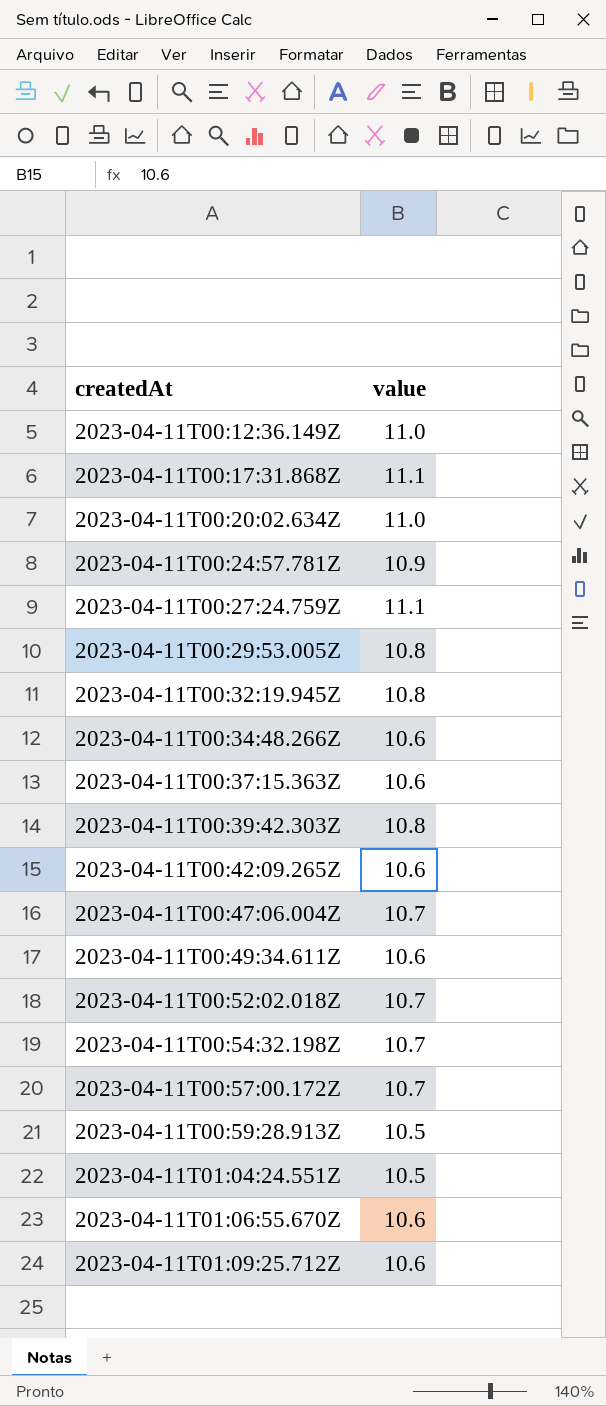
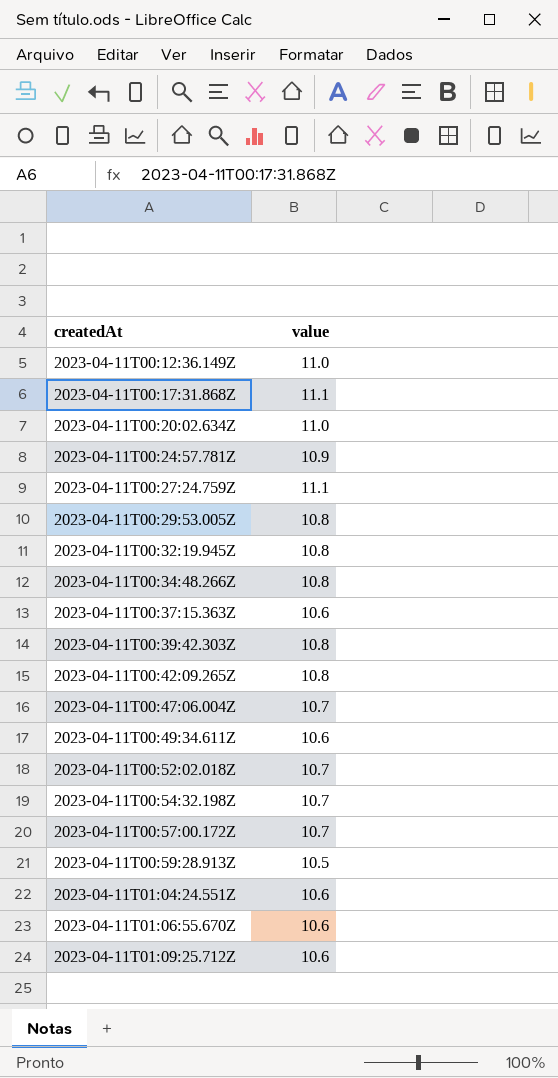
2023-04-11T00:34:48.266Z | value: 10.6 -> 10.8
2023-04-11T00:42:09.265Z | value: 10.6 -> 10.8
2023-04-11T01:04:24.551Z | value: 10.5 -> 10.6

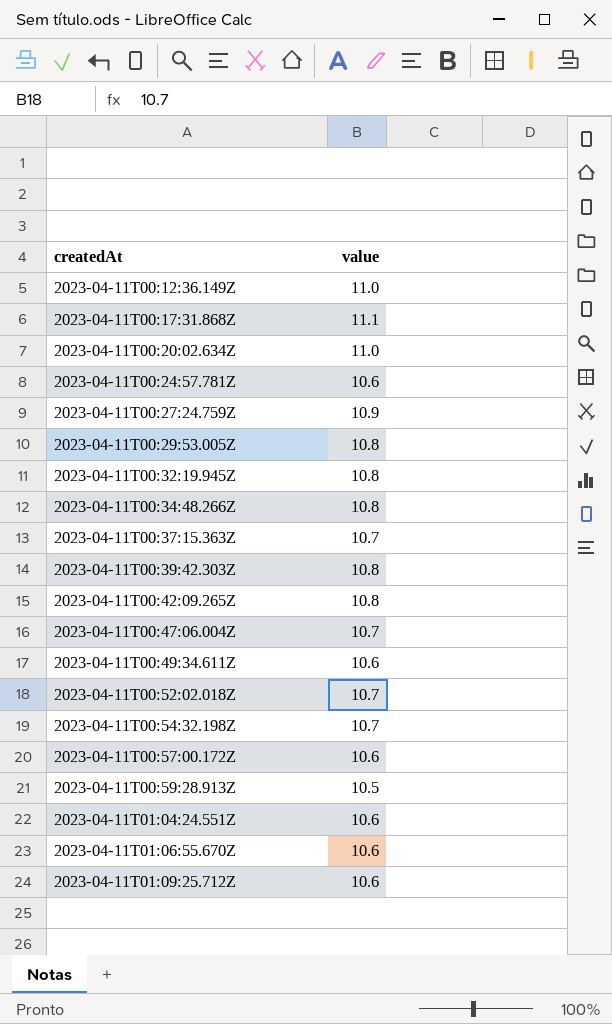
2023-04-11T00:24:57.781Z | value: 10.9 -> 10.6
2023-04-11T00:27:24.759Z | value: 11.1 -> 10.9
2023-04-11T00:37:15.363Z | value: 10.6 -> 10.7
2023-04-11T00:57:00.172Z | value: 10.7 -> 10.6

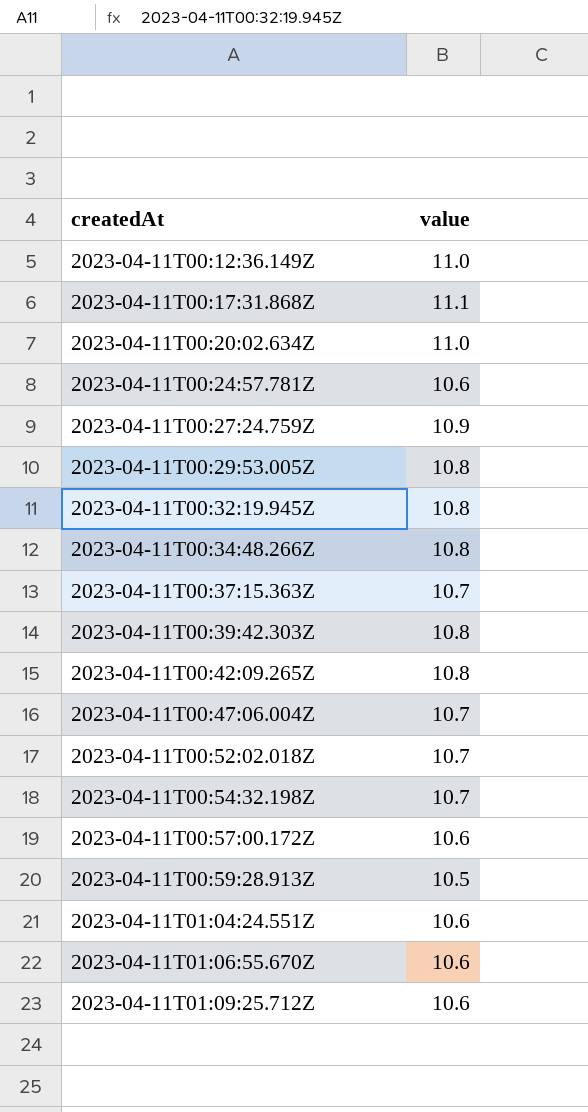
row 2023-04-11T00:49:34.611Z: 10.6 -> none

